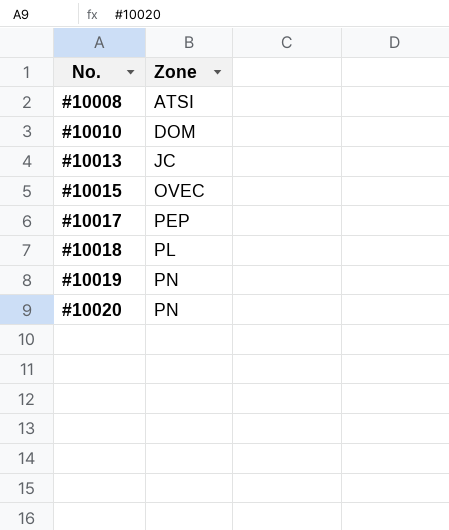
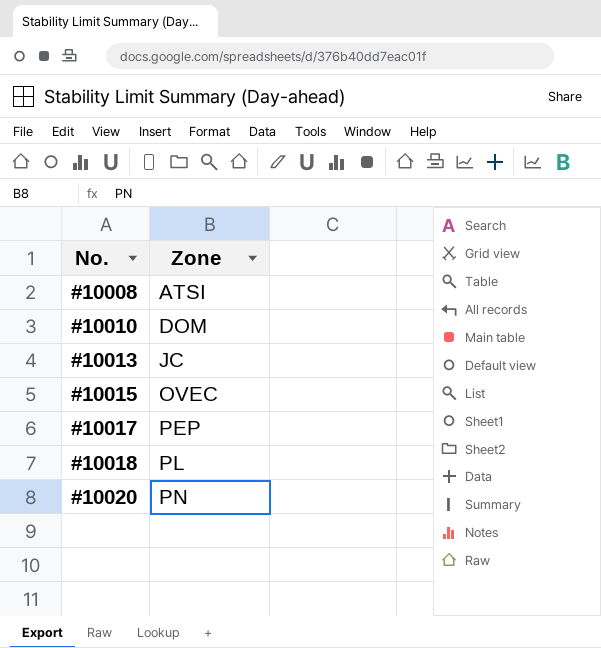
row #10019: PN -> none

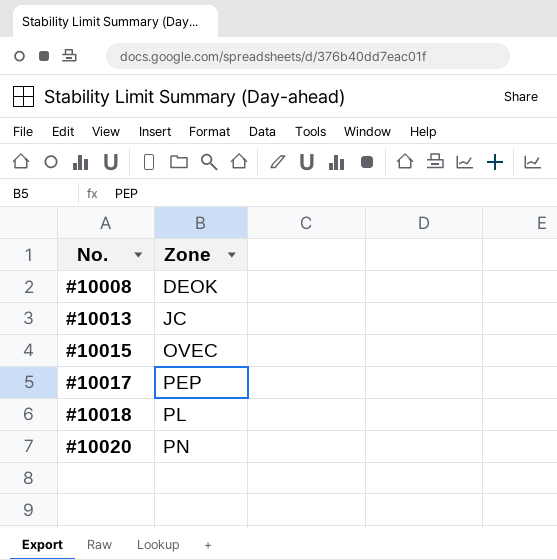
row #10010: DOM -> none
#10008 | Zone: ATSI -> DEOK

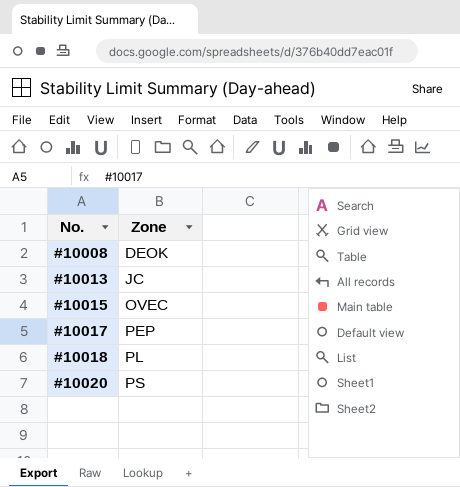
#10020 | Zone: PN -> PS

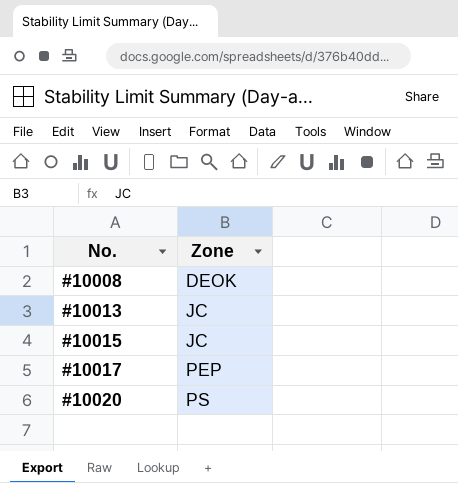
row #10018: PL -> none
#10015 | Zone: OVEC -> JC

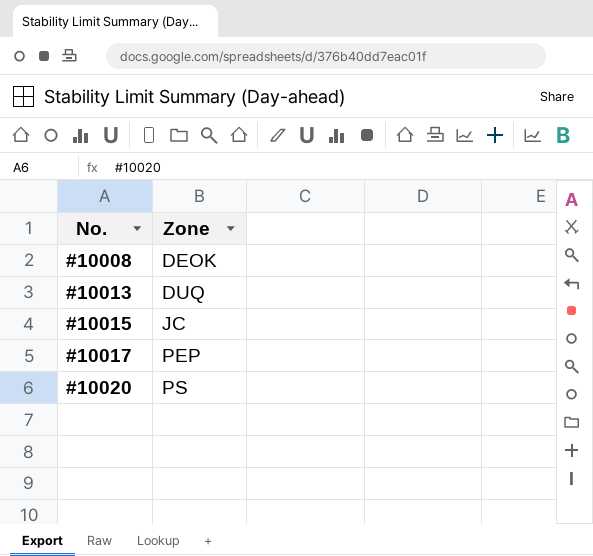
#10013 | Zone: JC -> DUQ

